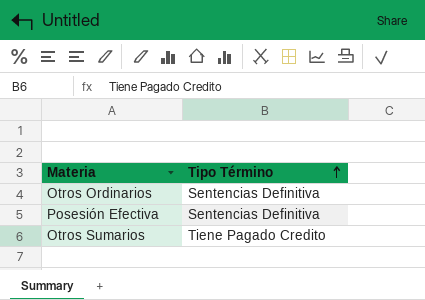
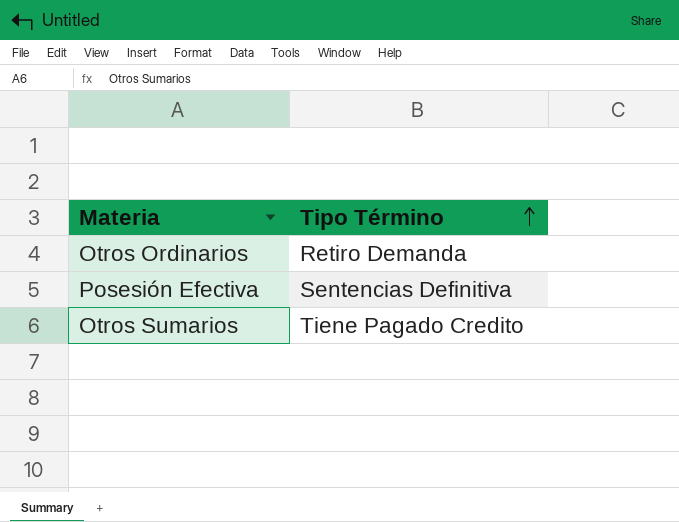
Otros Ordinarios | Tipo Término: Sentencias Definitiva -> Retiro Demanda

